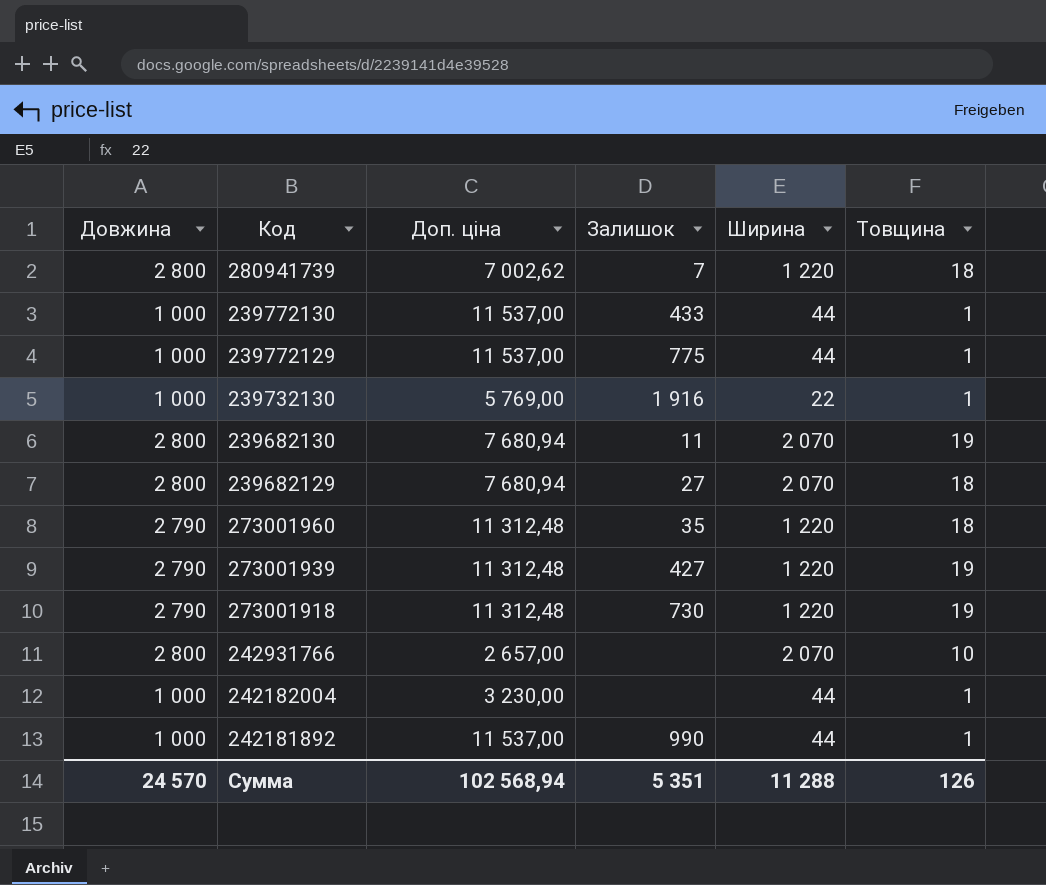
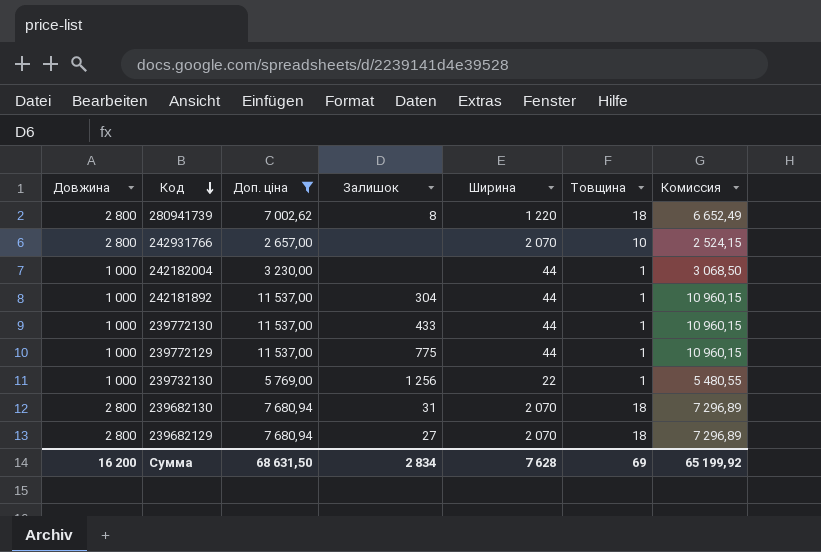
filter: none -> Доп. ціна != 11 312,48
row order: none -> Код descending
column Комиссия | formula: none -> [Доп. ціна] * 0,95
280941739 | Залишок: 7 -> 8
242181892 | Залишок: 990 -> 304
239732130 | Залишок: 1 916 -> 1 256
239682130 | Залишок: 11 -> 31
239682130 | Товщина: 19 -> 18
Сумма | Довжина: 24 570 -> 16 200
Сумма | Доп. ціна: 102 568,94 -> 68 631,50
Сумма | Залишок: 5 351 -> 2 834
Сумма | Ширина: 11 288 -> 7 628
Сумма | Товщина: 126 -> 69

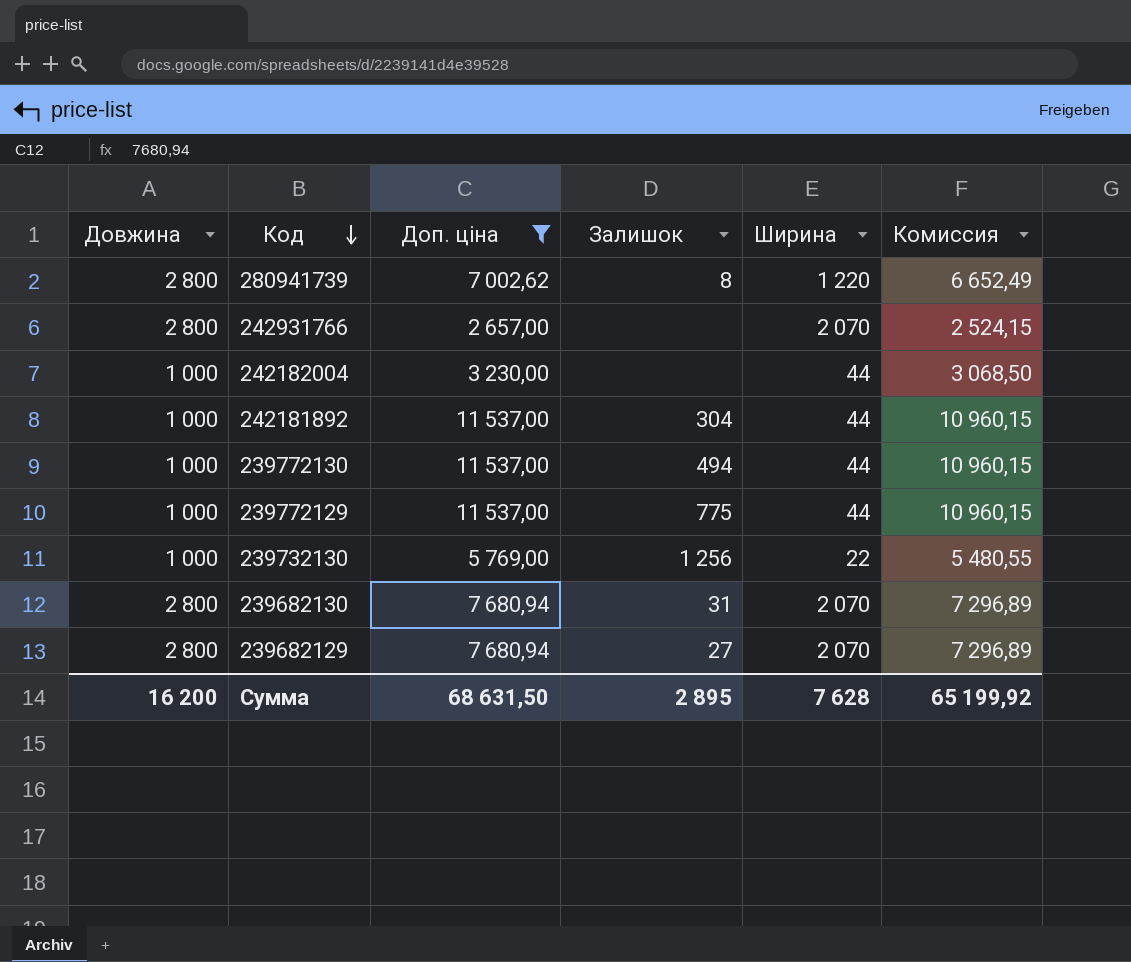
column Товщина | position: 6 -> none
239772130 | Залишок: 433 -> 494
Сумма | Залишок: 2 834 -> 2 895

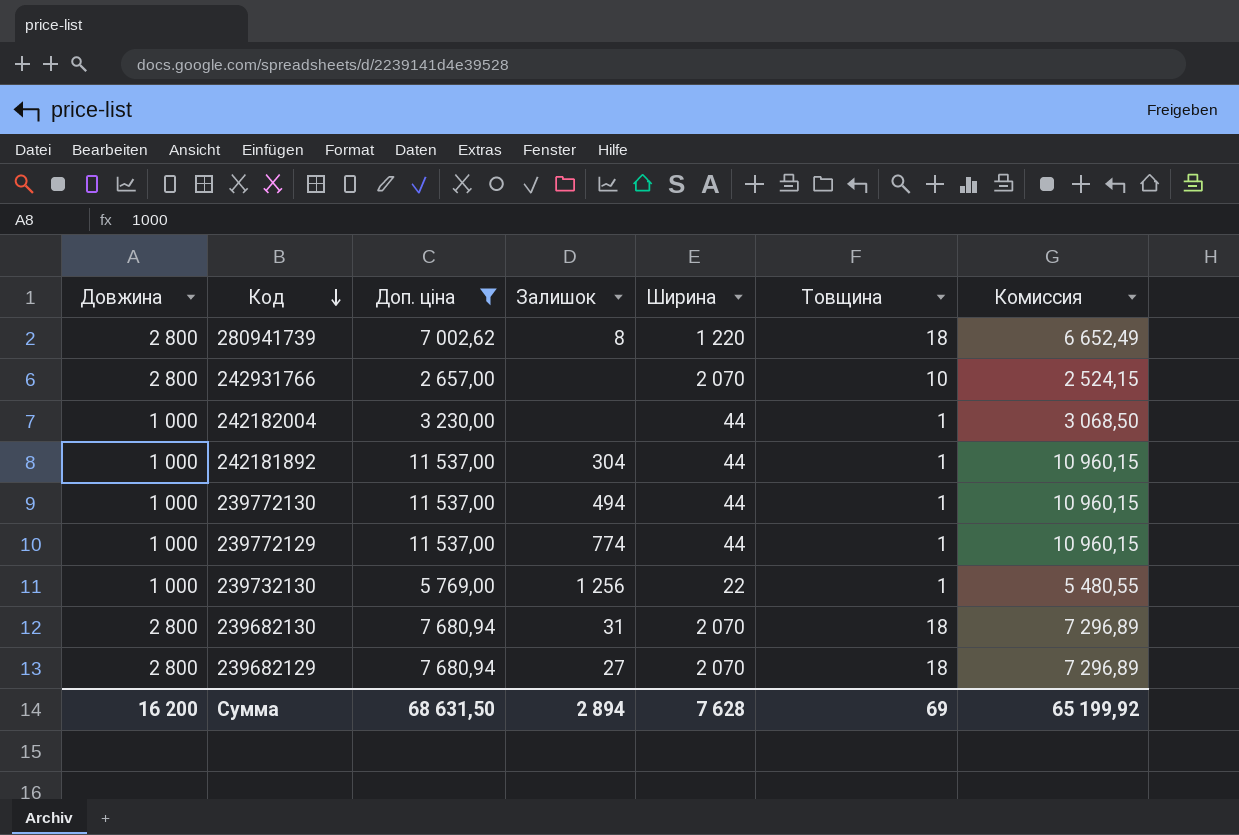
column Товщина | position: none -> 6
239772129 | Залишок: 775 -> 774
Сумма | Залишок: 2 895 -> 2 894

